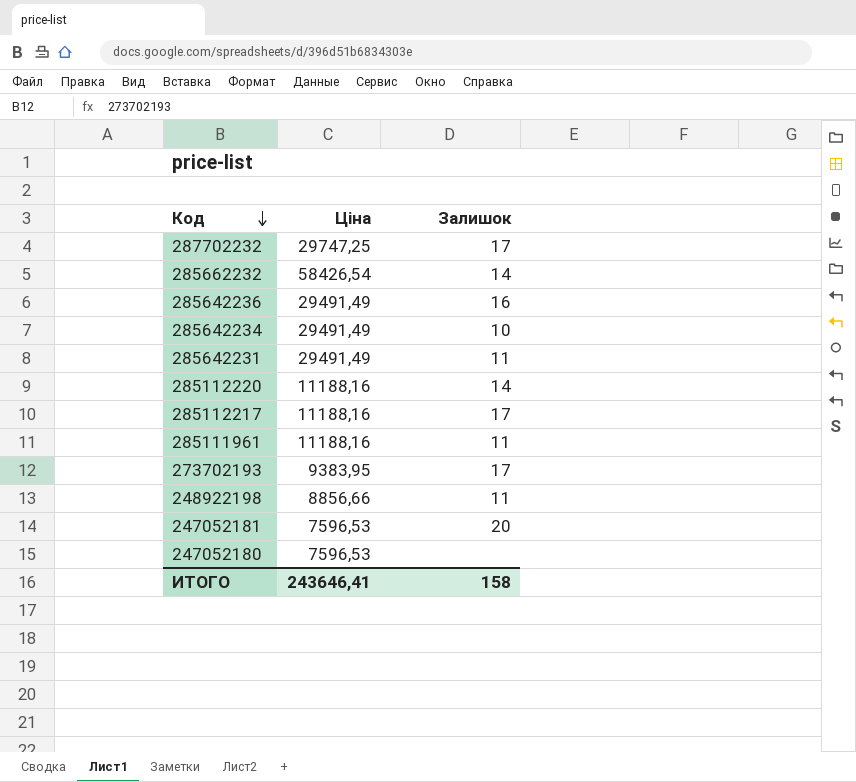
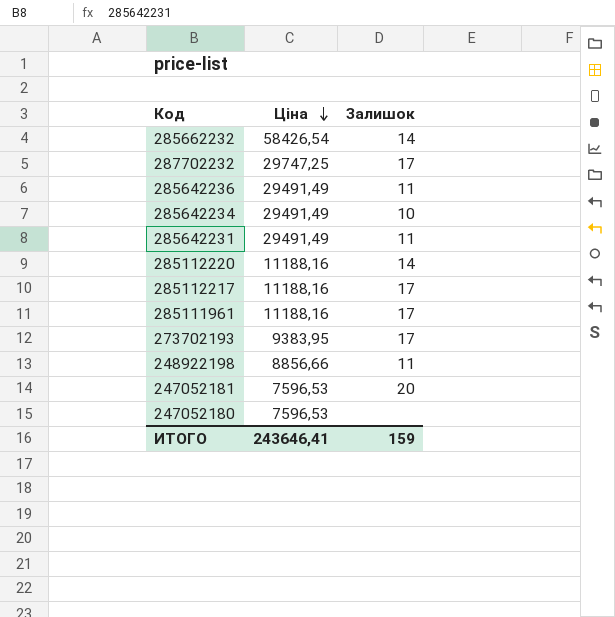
row order: Код descending -> Ціна descending
285642236 | Залишок: 16 -> 11
285111961 | Залишок: 11 -> 17
ИТОГО | Залишок: 158 -> 159

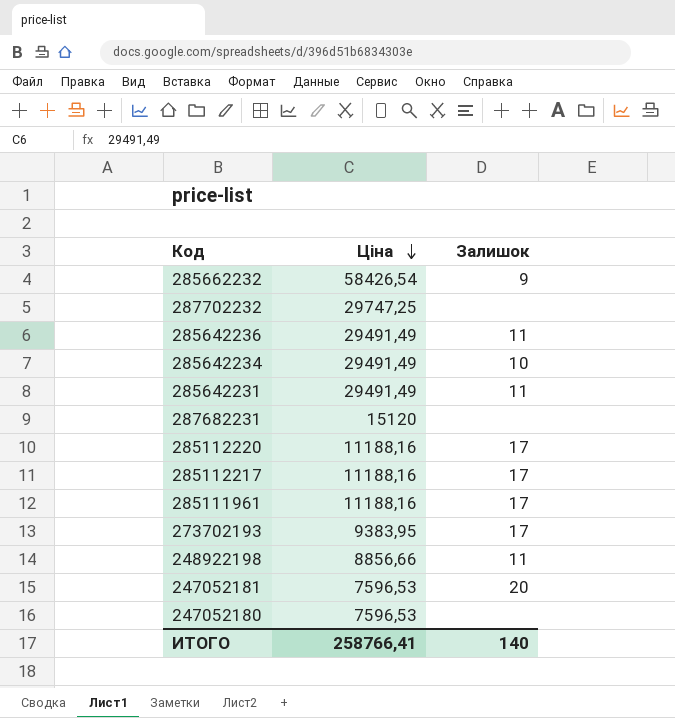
285662232 | Залишок: 14 -> 9
287702232 | Залишок: 17 -> none
row 287682231: none -> 15120 | none
285112220 | Залишок: 14 -> 17
ИТОГО | Ціна: 243646,41 -> 258766,41
ИТОГО | Залишок: 159 -> 140

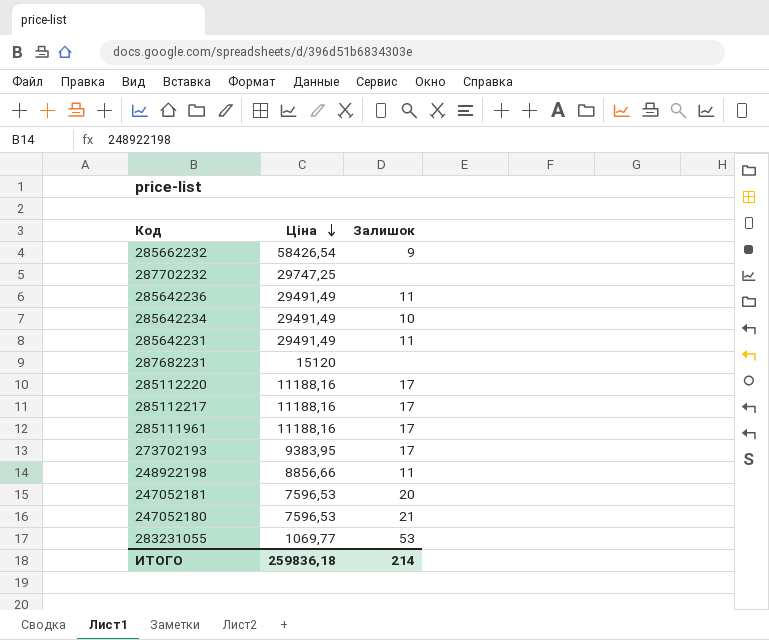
247052180 | Залишок: none -> 21
row 283231055: none -> 1069,77 | 53
ИТОГО | Ціна: 258766,41 -> 259836,18
ИТОГО | Залишок: 140 -> 214

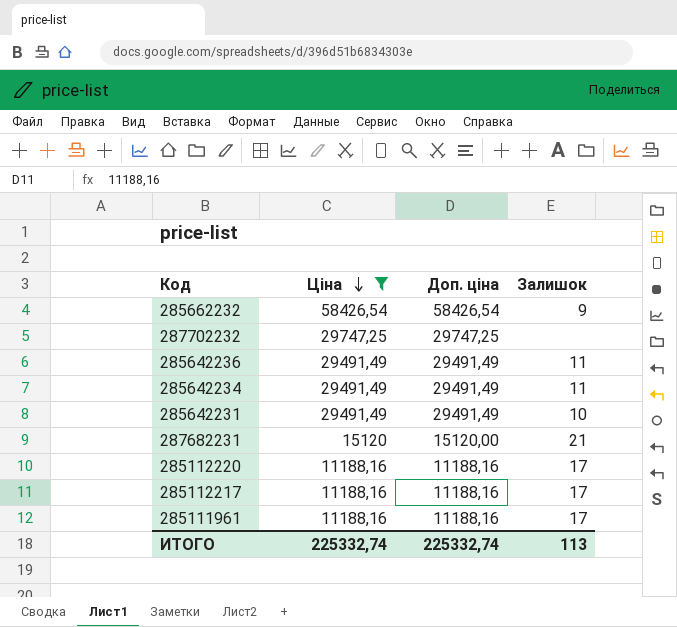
filter: none -> Ціна >= 11188,16
column Доп. ціна | position: none -> 3
285642234 | Залишок: 10 -> 11
285642231 | Залишок: 11 -> 10
287682231 | Залишок: none -> 21
ИТОГО | Ціна: 259836,18 -> 225332,74
ИТОГО | Залишок: 214 -> 113

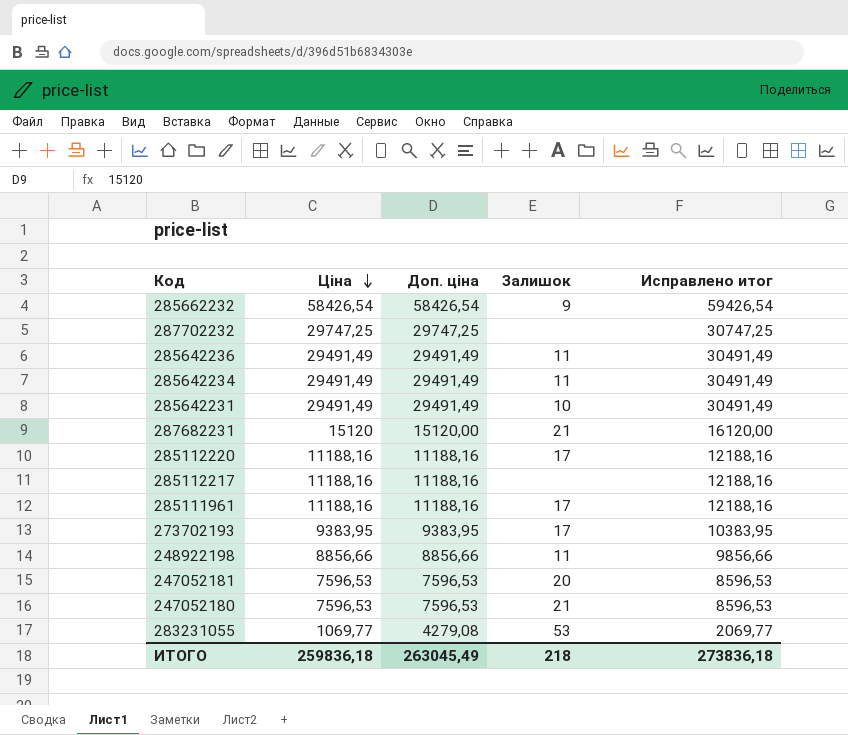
filter: Ціна >= 11188,16 -> none
column Исправлено итог | formula: none -> [Ціна] + 1000
285112217 | Залишок: 17 -> none
ИТОГО | Ціна: 225332,74 -> 259836,18
ИТОГО | Доп. ціна: 225332,74 -> 263045,49
ИТОГО | Залишок: 113 -> 218

